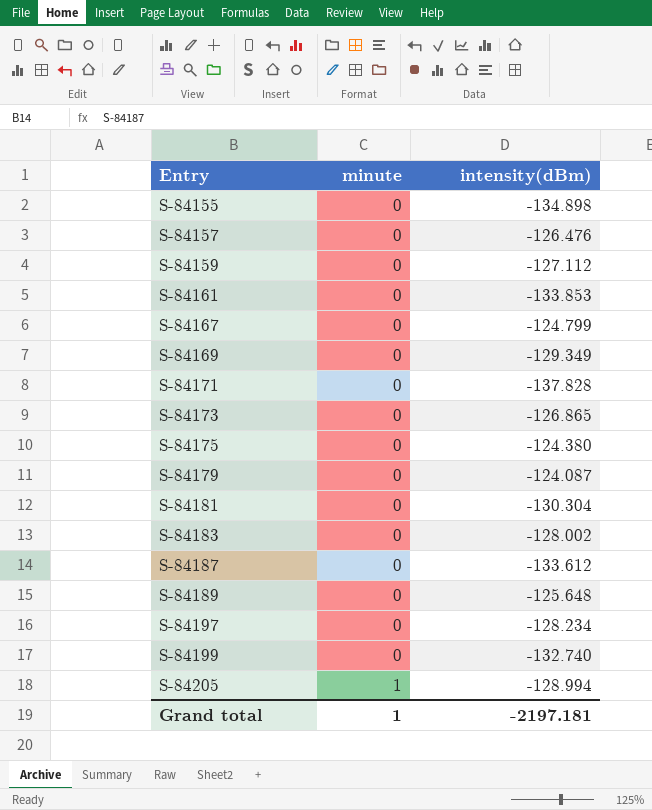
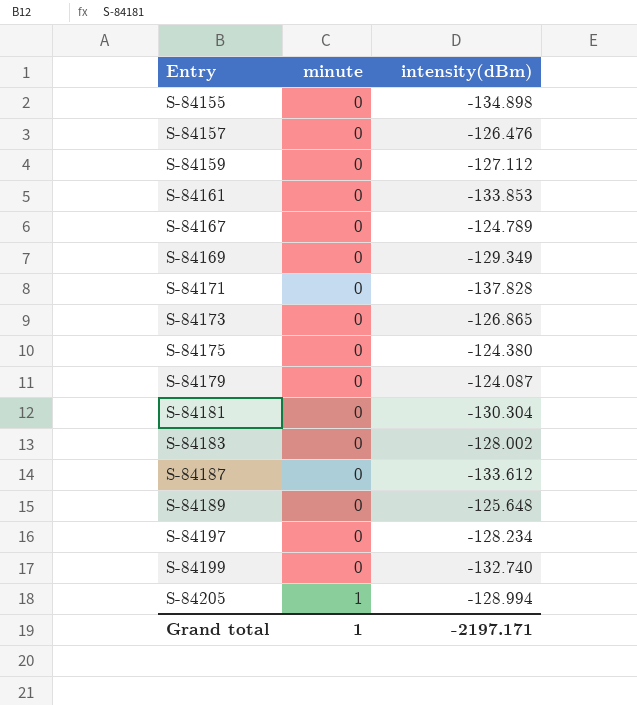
S-84167 | intensity(dBm): -124.799 -> -124.789
Grand total | intensity(dBm): -2197.181 -> -2197.171

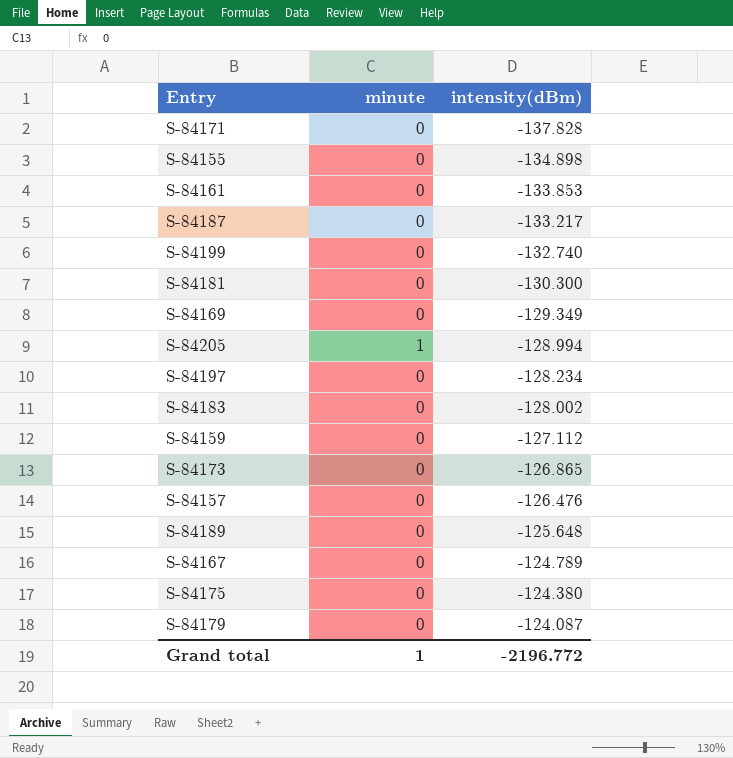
row order: Entry ascending -> intensity(dBm) ascending
S-84187 | intensity(dBm): -133.612 -> -133.217
S-84181 | intensity(dBm): -130.304 -> -130.300
Grand total | intensity(dBm): -2197.171 -> -2196.772

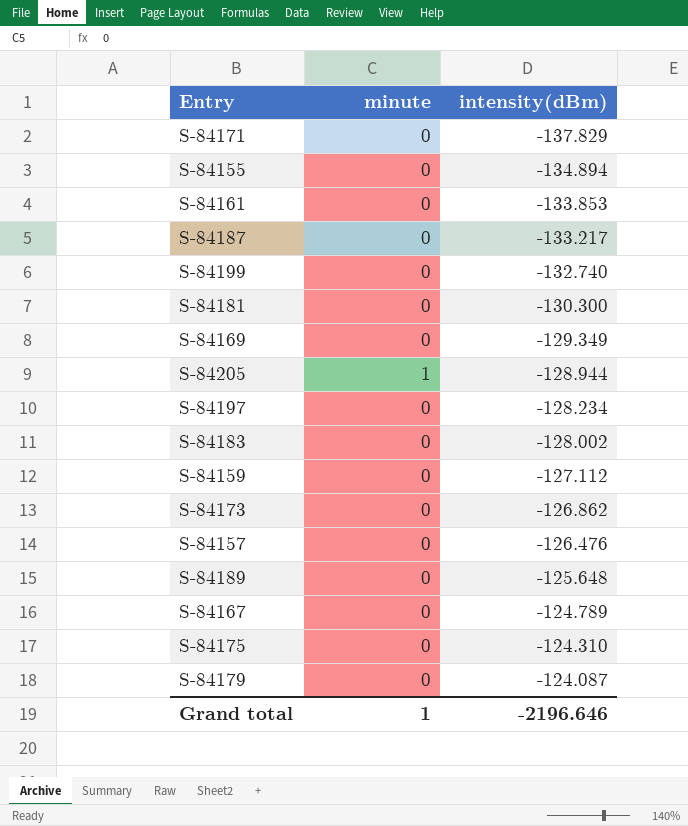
S-84171 | intensity(dBm): -137.828 -> -137.829
S-84155 | intensity(dBm): -134.898 -> -134.894
S-84205 | intensity(dBm): -128.994 -> -128.944
S-84173 | intensity(dBm): -126.865 -> -126.862
S-84175 | intensity(dBm): -124.380 -> -124.310
Grand total | intensity(dBm): -2196.772 -> -2196.646

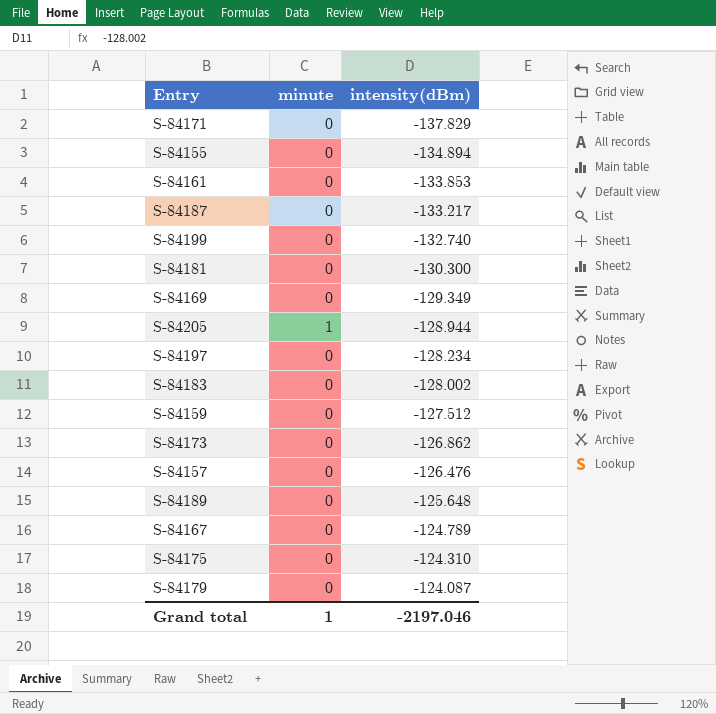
S-84159 | intensity(dBm): -127.112 -> -127.512
Grand total | intensity(dBm): -2196.646 -> -2197.046

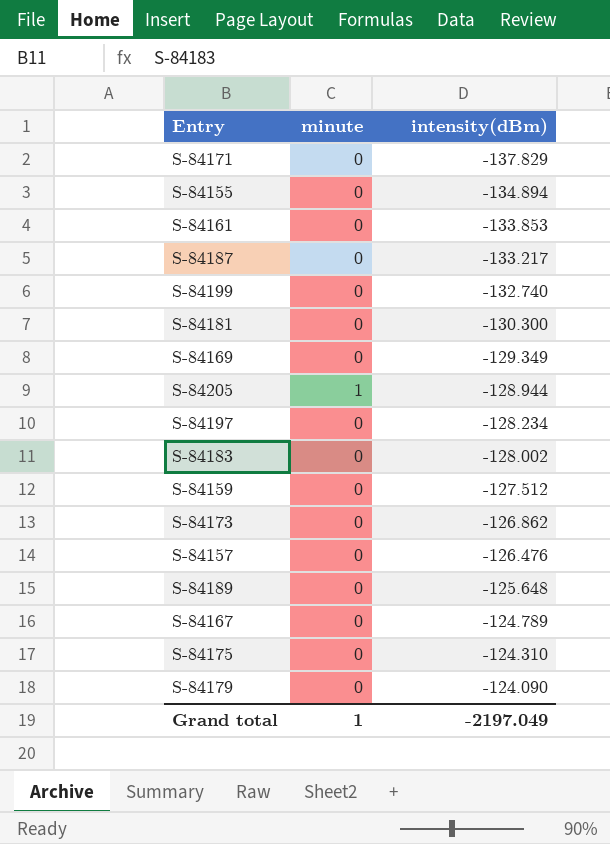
S-84179 | intensity(dBm): -124.087 -> -124.090
Grand total | intensity(dBm): -2197.046 -> -2197.049

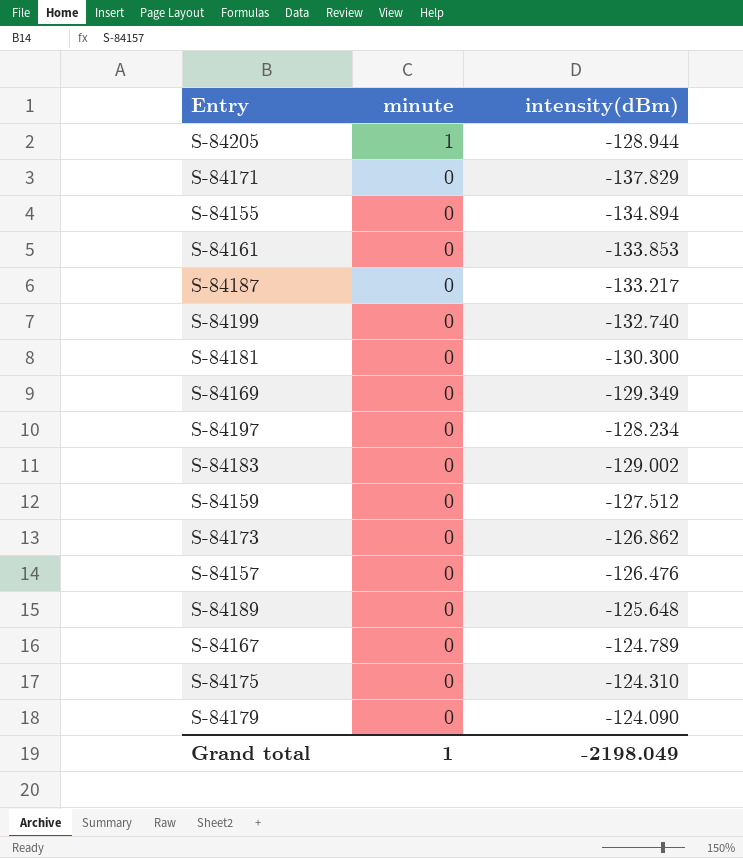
row order: intensity(dBm) ascending -> minute descending
S-84183 | intensity(dBm): -128.002 -> -129.002
Grand total | intensity(dBm): -2197.049 -> -2198.049

